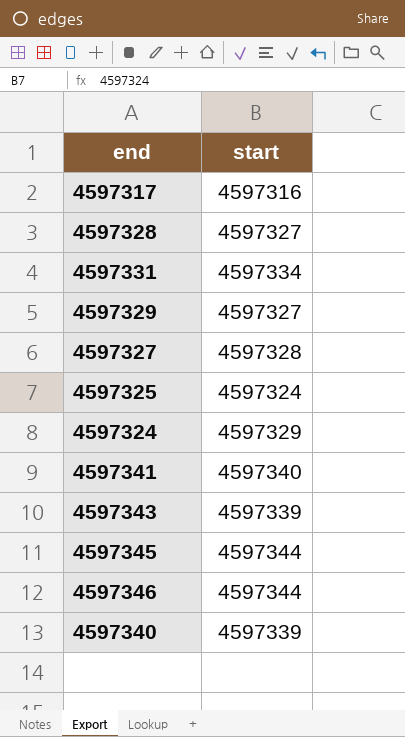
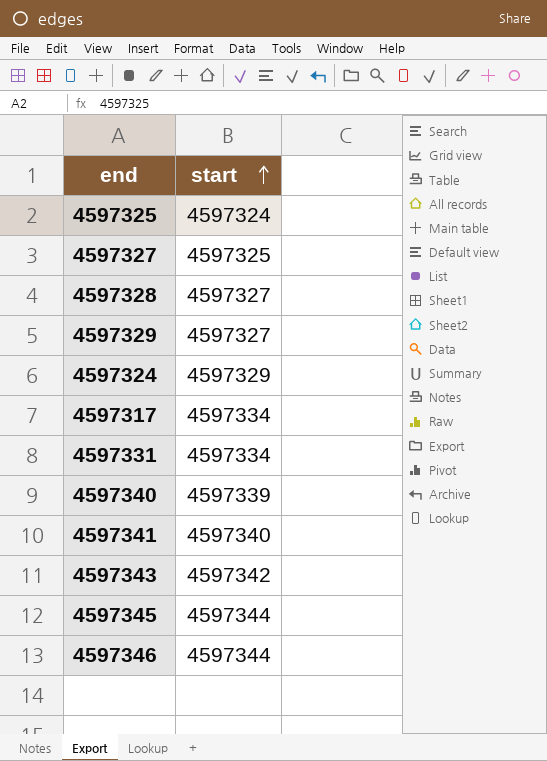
row order: none -> start ascending
4597327 | start: 4597328 -> 4597325
4597317 | start: 4597316 -> 4597334
4597343 | start: 4597339 -> 4597342

